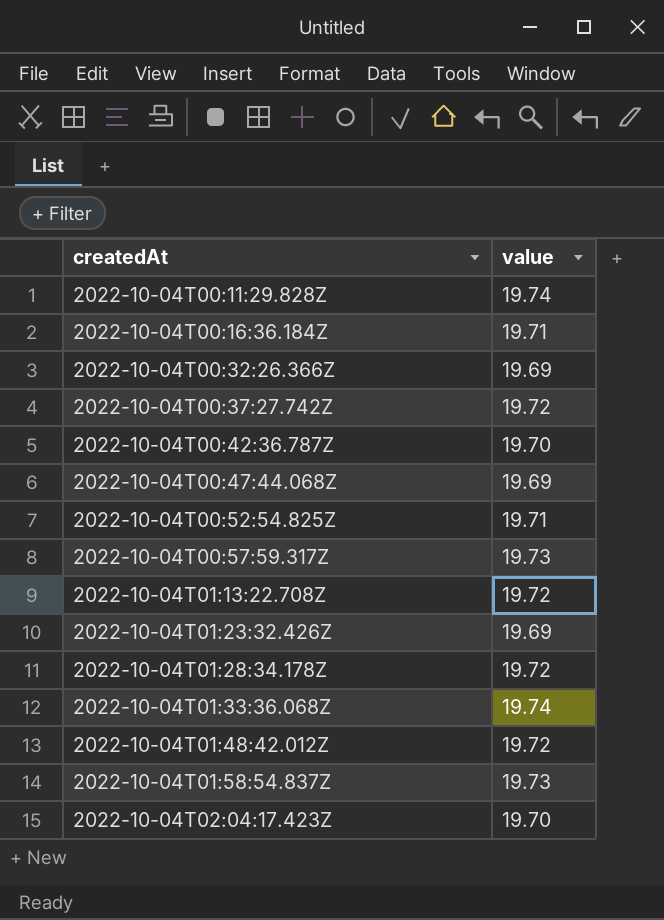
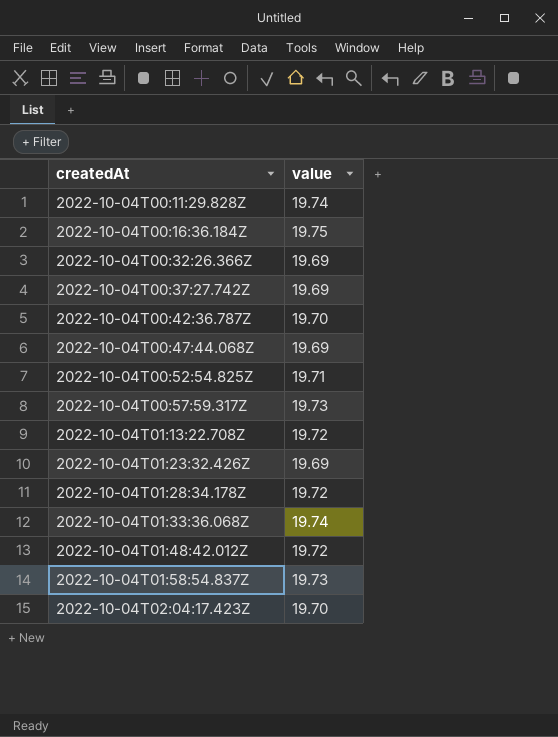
2022-10-04T00:16:36.184Z | value: 19.71 -> 19.75
2022-10-04T00:37:27.742Z | value: 19.72 -> 19.69

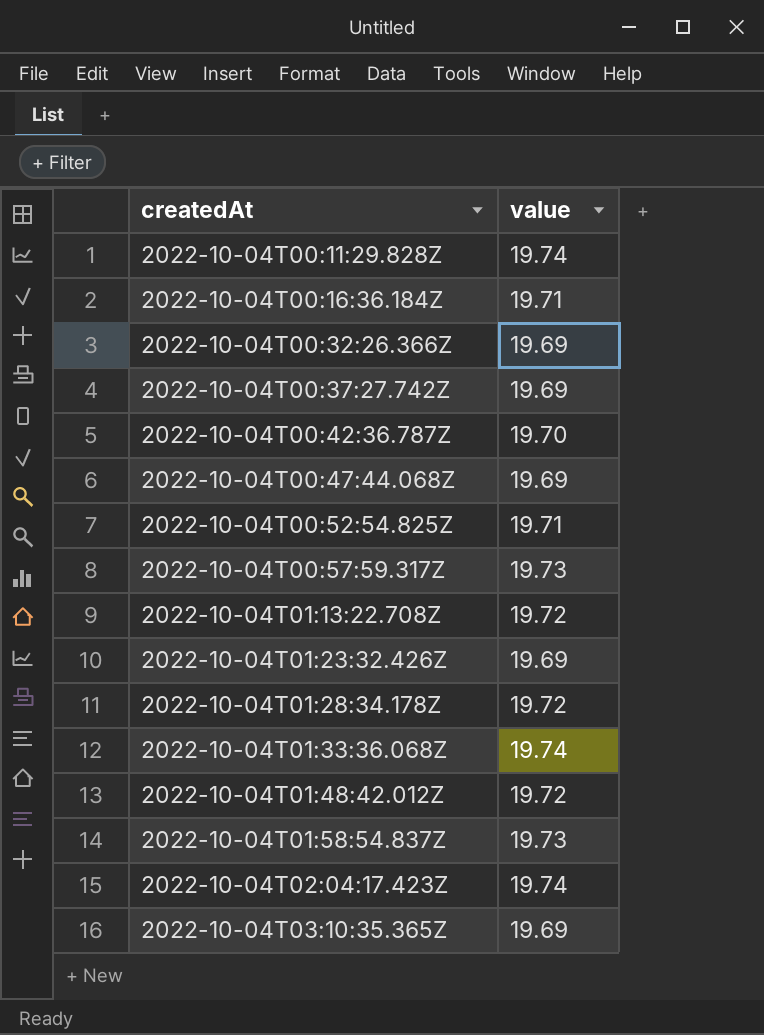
2022-10-04T00:16:36.184Z | value: 19.75 -> 19.71
2022-10-04T02:04:17.423Z | value: 19.70 -> 19.74
row 2022-10-04T03:10:35.365Z: none -> 19.69

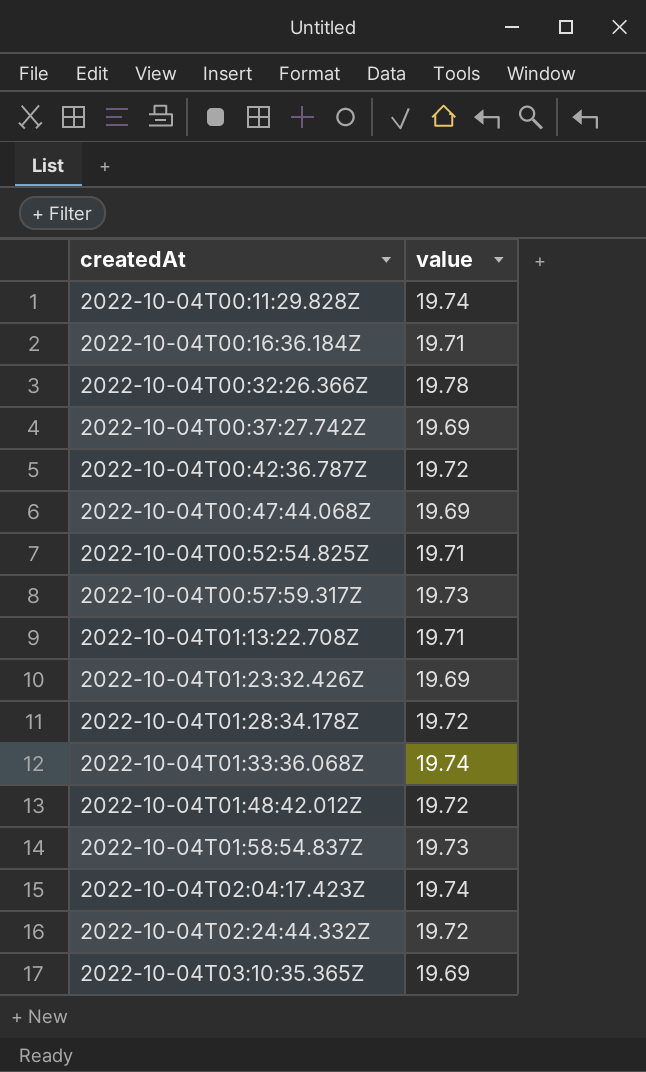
2022-10-04T00:32:26.366Z | value: 19.69 -> 19.78
2022-10-04T00:42:36.787Z | value: 19.70 -> 19.72
2022-10-04T01:13:22.708Z | value: 19.72 -> 19.71
row 2022-10-04T02:24:44.332Z: none -> 19.72

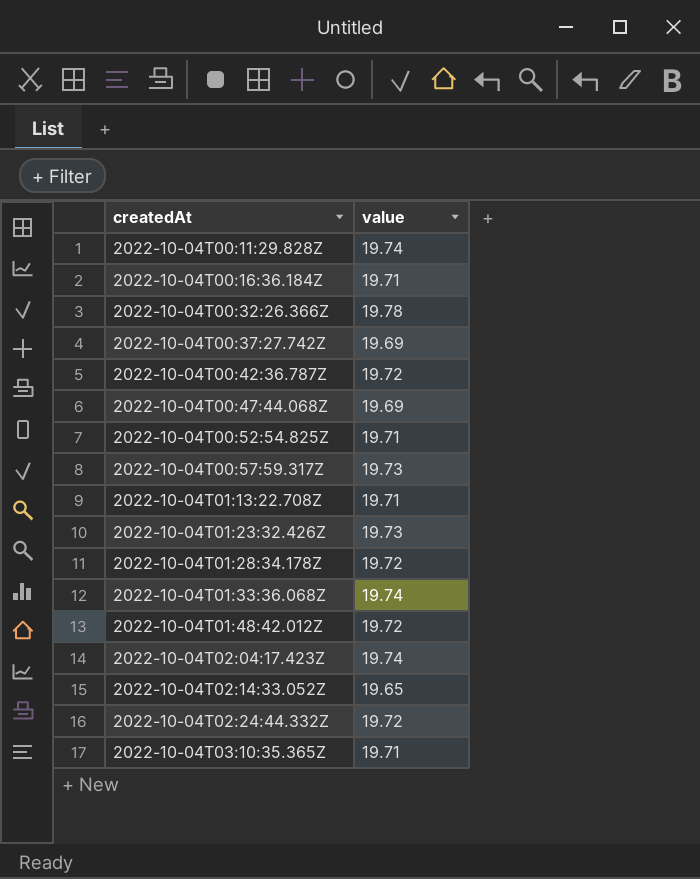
row 2022-10-04T01:58:54.837Z: 19.73 -> none
2022-10-04T01:23:32.426Z | value: 19.69 -> 19.73
row 2022-10-04T02:14:33.052Z: none -> 19.65
2022-10-04T03:10:35.365Z | value: 19.69 -> 19.71

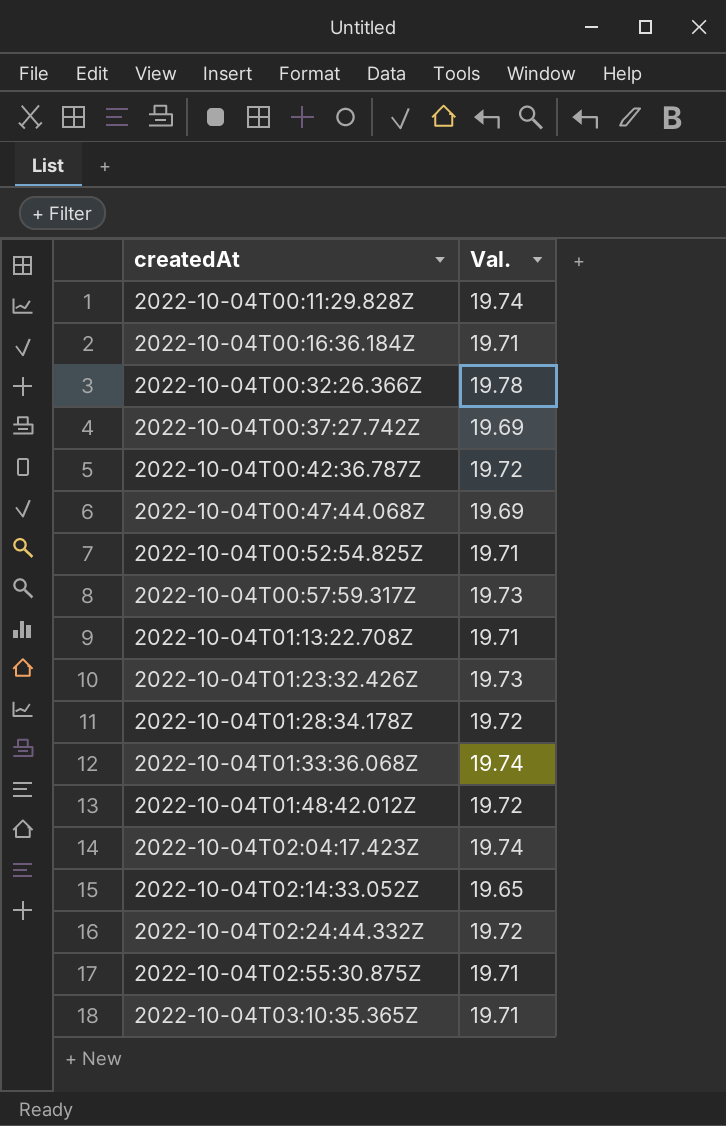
column name: value -> Val.
row 2022-10-04T02:55:30.875Z: none -> 19.71

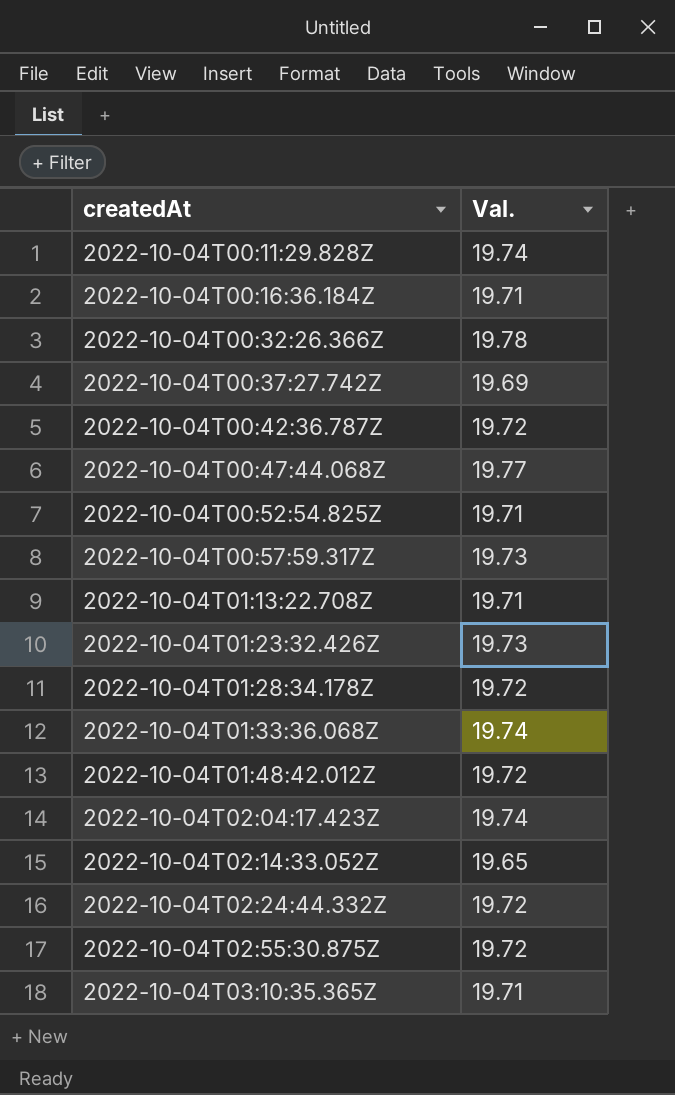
2022-10-04T00:47:44.068Z | Val.: 19.69 -> 19.77
2022-10-04T02:55:30.875Z | Val.: 19.71 -> 19.72

